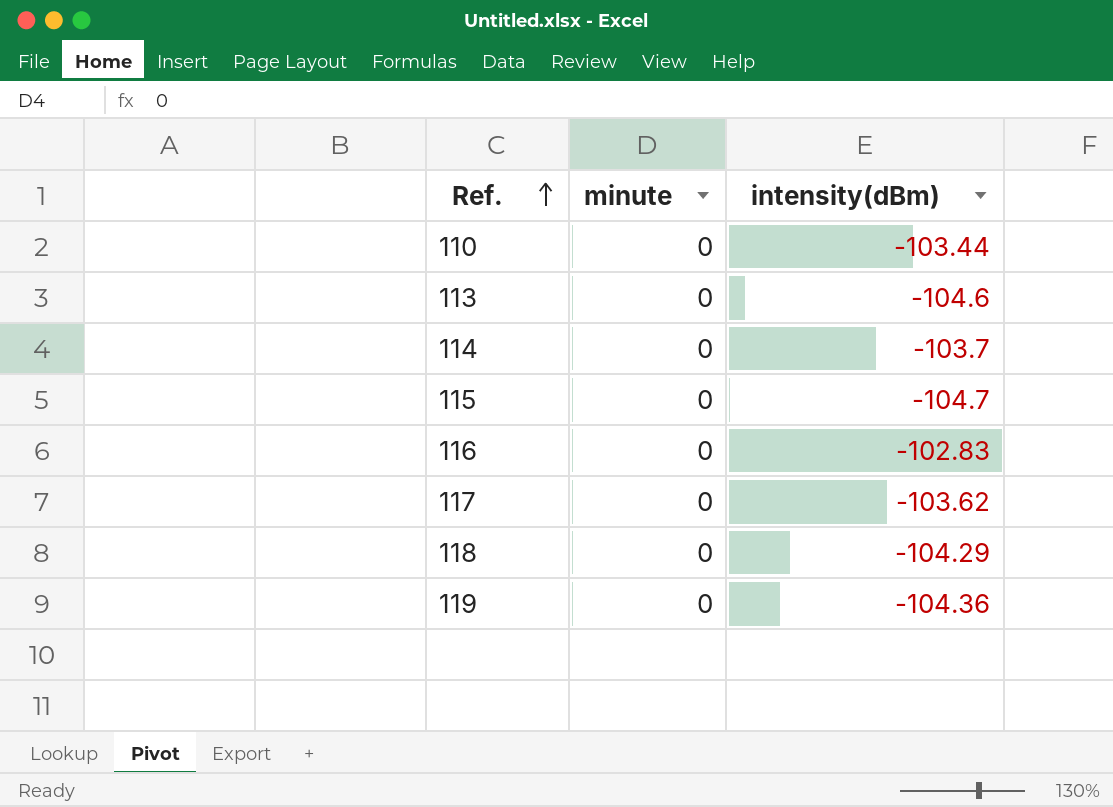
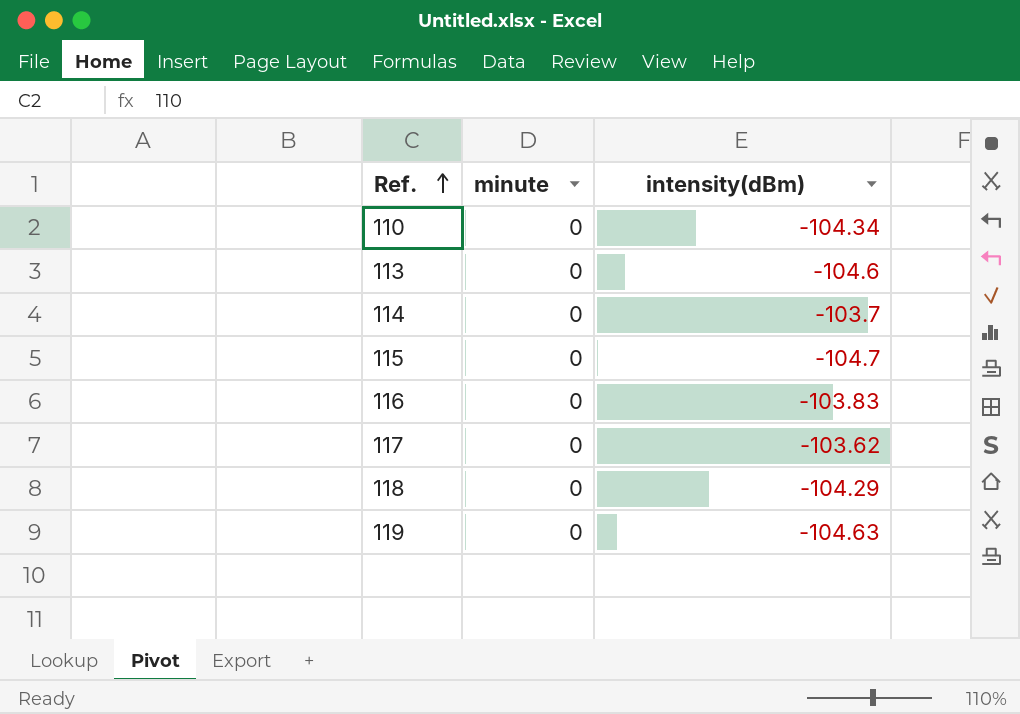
110 | intensity(dBm): -103.44 -> -104.34
116 | intensity(dBm): -102.83 -> -103.83
119 | intensity(dBm): -104.36 -> -104.63

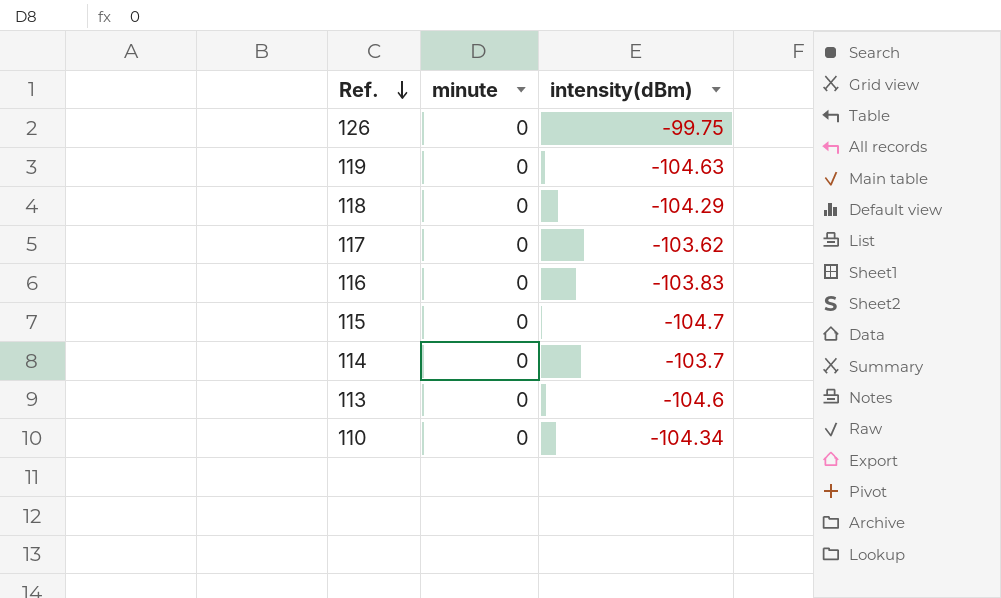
row order: Ref. ascending -> Ref. descending
row 126: none -> 0 | -99.75

